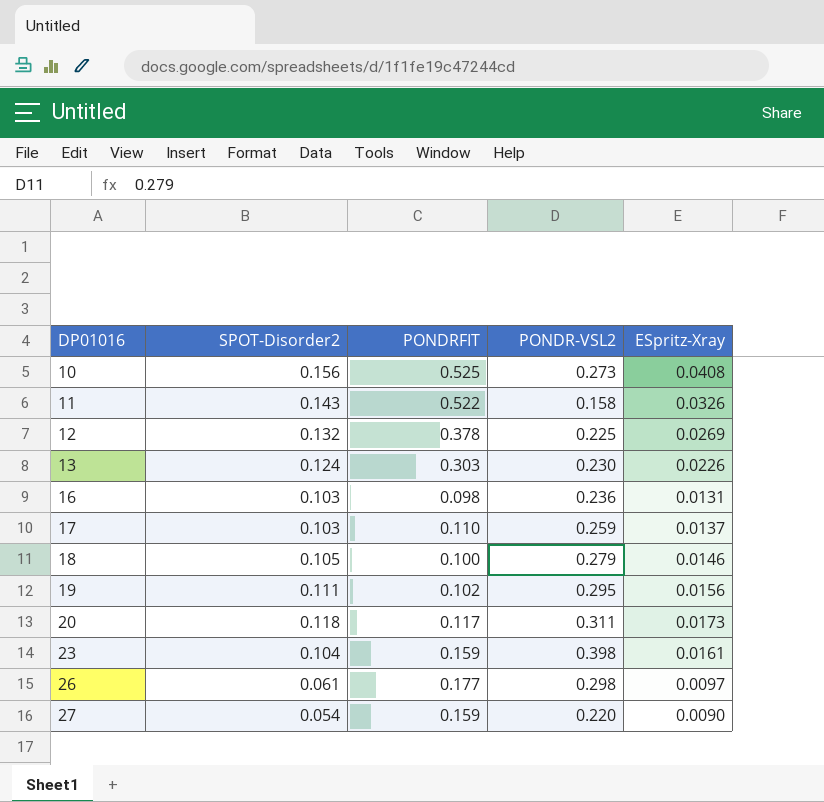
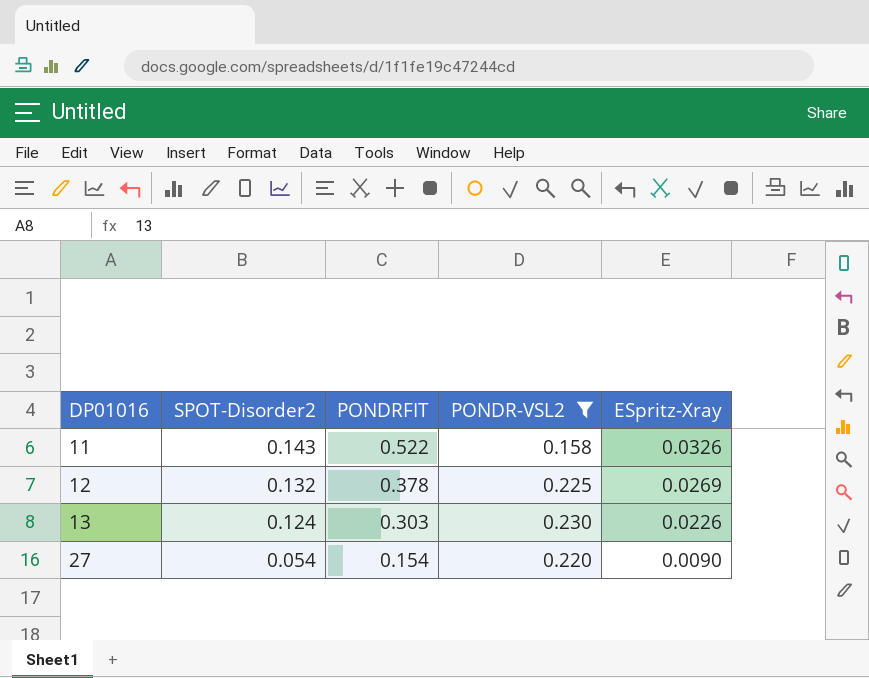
filter: none -> PONDR-VSL2 <= 0.230
27 | PONDRFIT: 0.159 -> 0.154

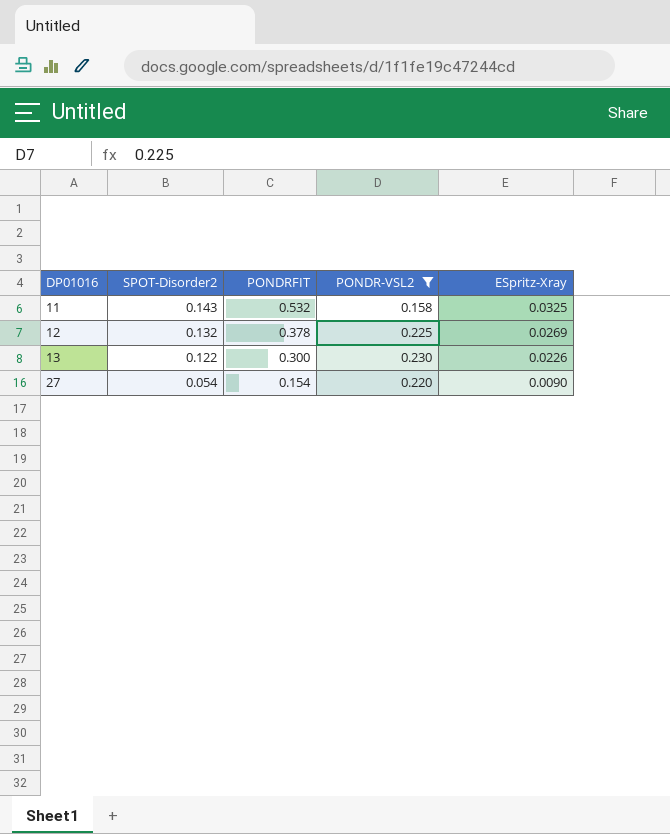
11 | PONDRFIT: 0.522 -> 0.532
11 | ESpritz-Xray: 0.0326 -> 0.0325
13 | SPOT-Disorder2: 0.124 -> 0.122
13 | PONDRFIT: 0.303 -> 0.300

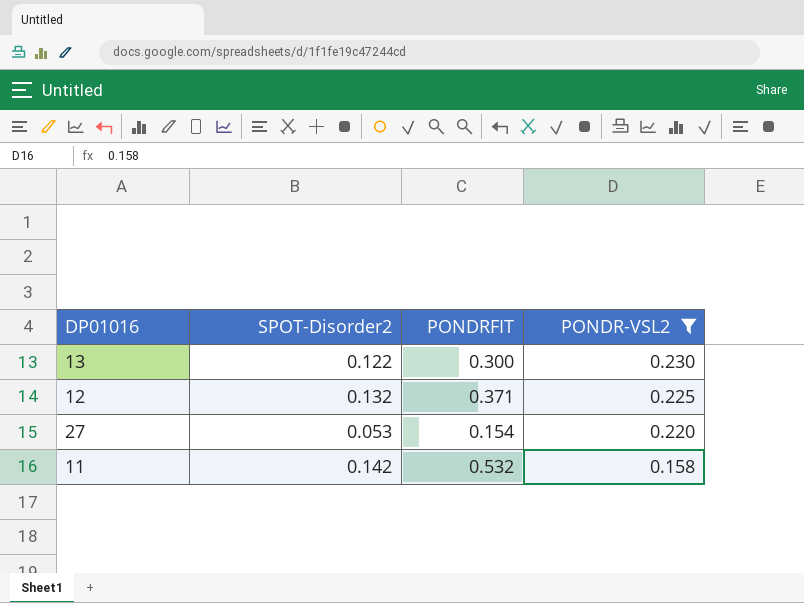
row order: DP01016 ascending -> PONDR-VSL2 descending
column ESpritz-Xray | position: 5 -> none
12 | PONDRFIT: 0.378 -> 0.371
27 | SPOT-Disorder2: 0.054 -> 0.053
11 | SPOT-Disorder2: 0.143 -> 0.142

